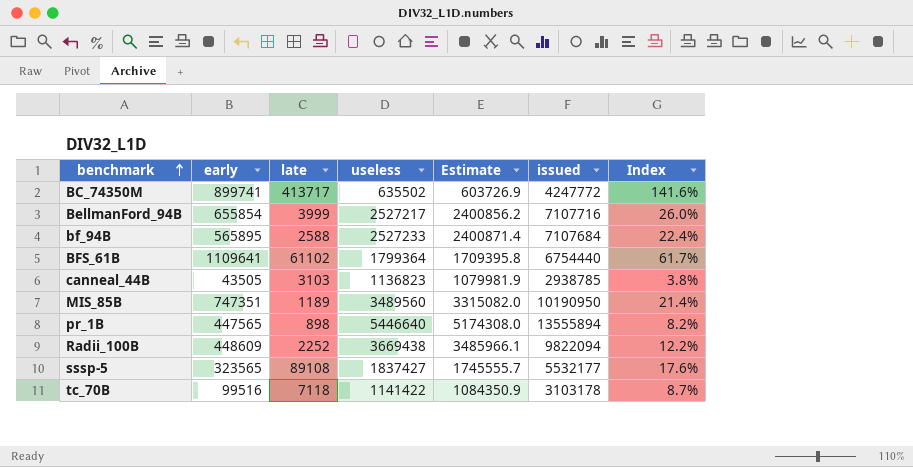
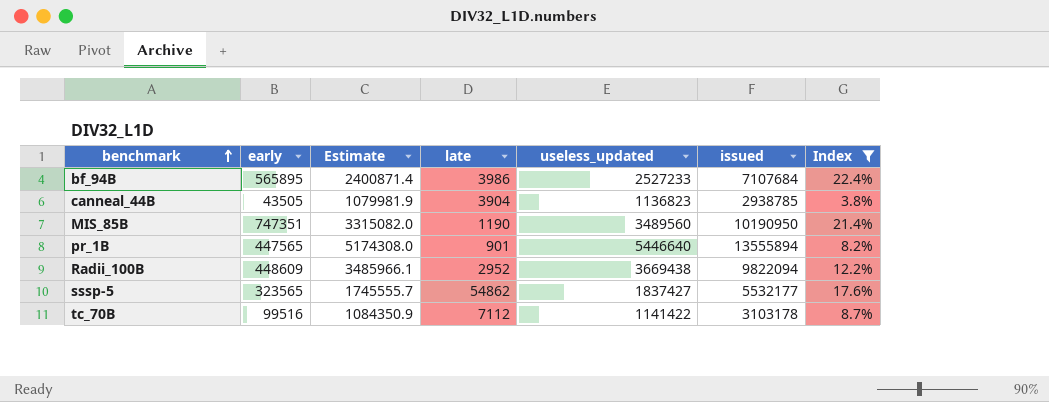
filter: none -> Index <= 22.4%
column Estimate | position: 5 -> 3
column name: useless -> useless_updated
bf_94B | late: 2588 -> 3986
canneal_44B | late: 3103 -> 3904
MIS_85B | late: 1189 -> 1190
pr_1B | late: 898 -> 901
Radii_100B | late: 2252 -> 2952
sssp-5 | late: 89108 -> 54862
tc_70B | late: 7118 -> 7112

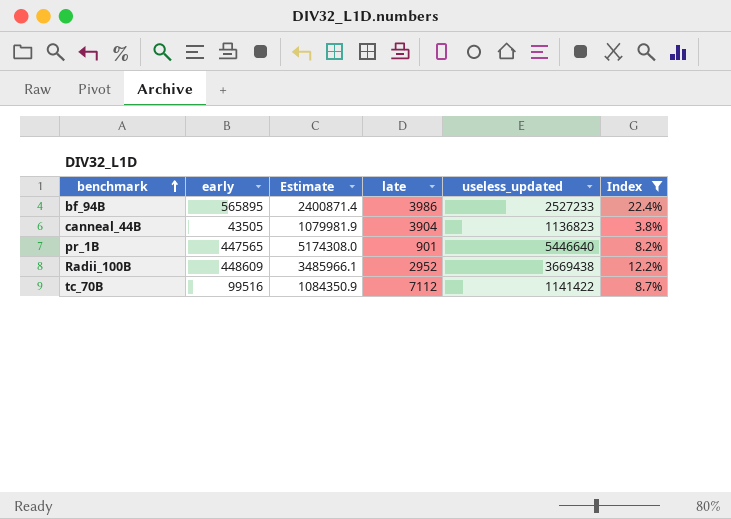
column issued | position: 6 -> none
row MIS_85B: 747351 | 3315082.0 | 1190 | 3489560 | 10190950 | 21.4% -> none
row sssp-5: 323565 | 1745555.7 | 54862 | 1837427 | 5532177 | 17.6% -> none

